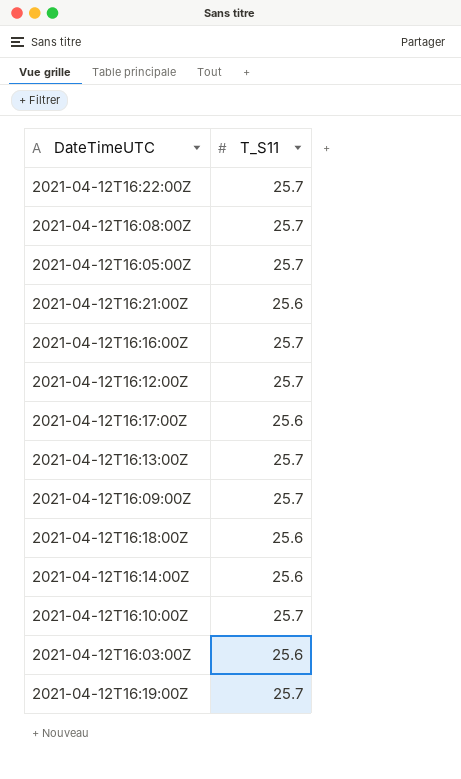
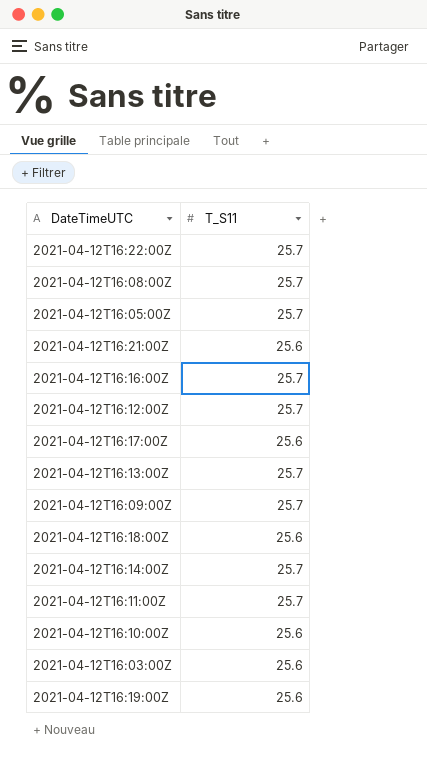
2021-04-12T16:14:00Z | T_S11: 25.6 -> 25.7
row 2021-04-12T16:11:00Z: none -> 25.7
2021-04-12T16:10:00Z | T_S11: 25.7 -> 25.6
2021-04-12T16:19:00Z | T_S11: 25.7 -> 25.6

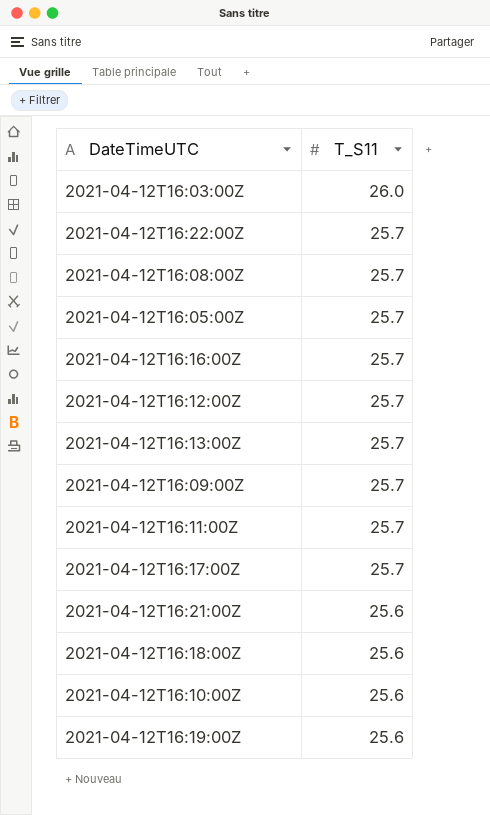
row order: none -> T_S11 descending
row 2021-04-12T16:14:00Z: 25.7 -> none
2021-04-12T16:03:00Z | T_S11: 25.6 -> 26.0
2021-04-12T16:17:00Z | T_S11: 25.6 -> 25.7

